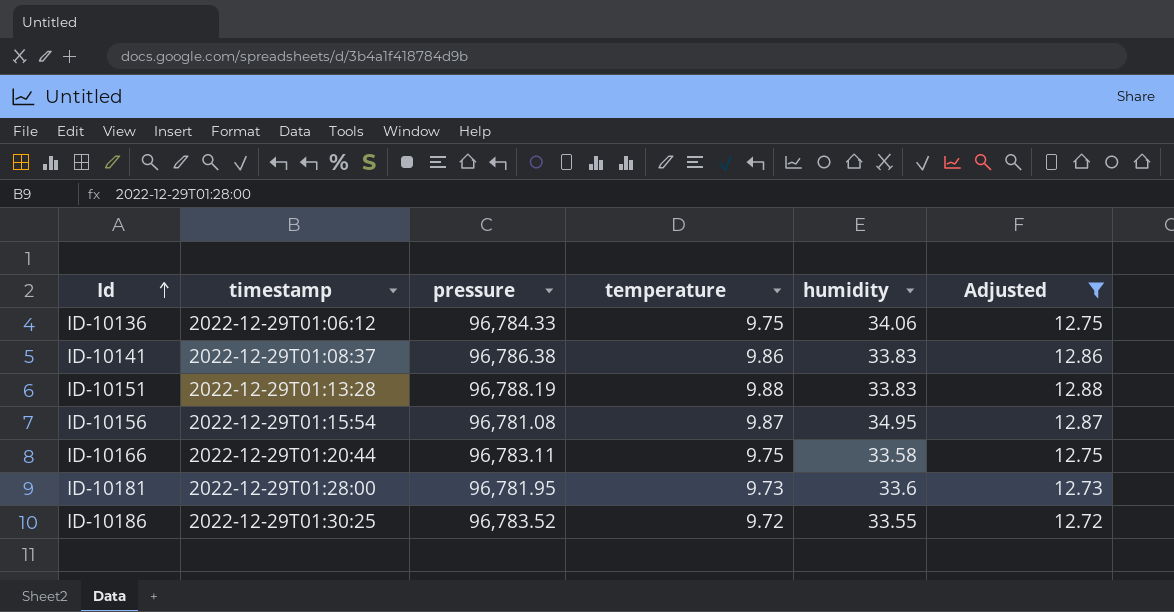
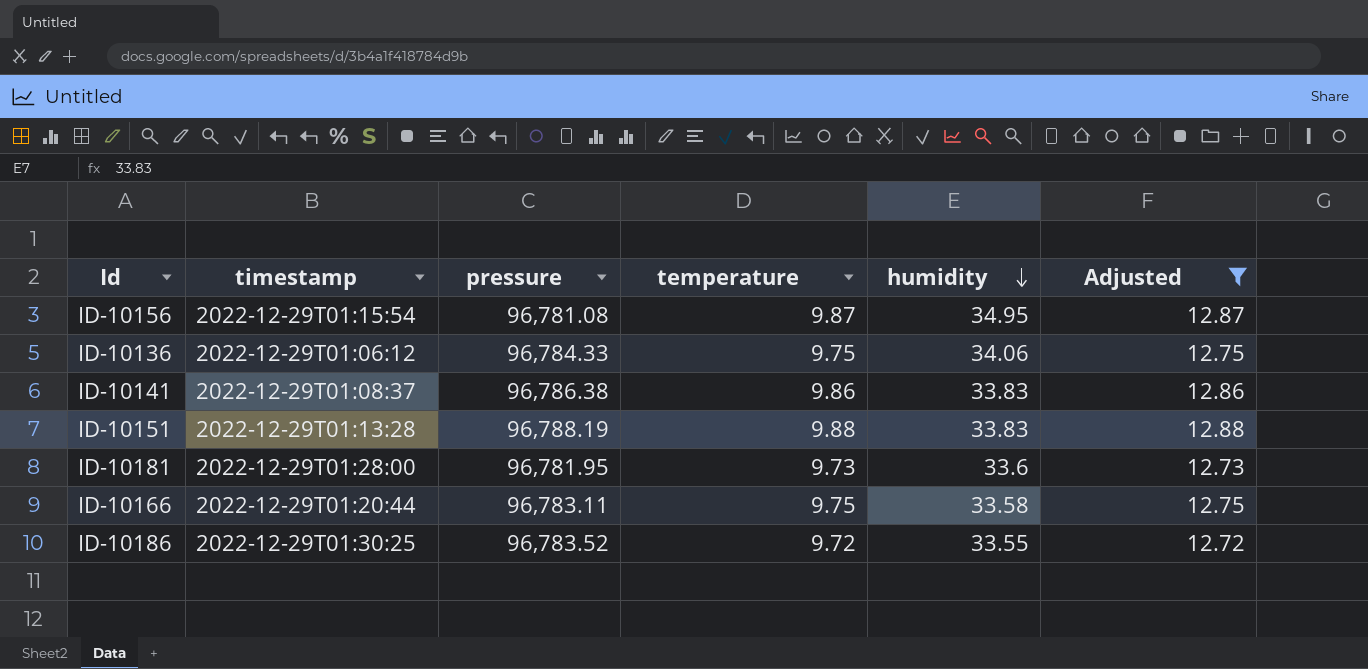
row order: Id ascending -> humidity descending

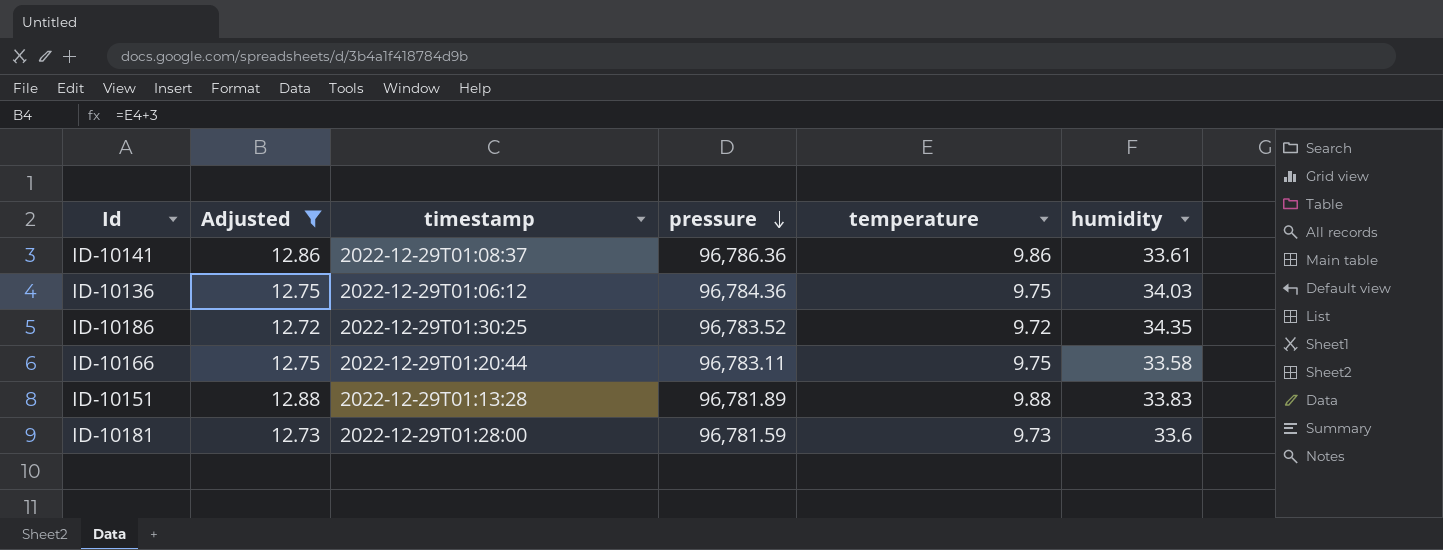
row order: humidity descending -> pressure descending
column Adjusted | position: 6 -> 2
row ID-10156: 2022-12-29T01:15:54 | 96,781.08 | 9.87 | 34.95 | 12.87 -> none
ID-10141 | pressure: 96,786.38 -> 96,786.36
ID-10141 | humidity: 33.83 -> 33.61
ID-10136 | pressure: 96,784.33 -> 96,784.36
ID-10136 | humidity: 34.06 -> 34.03
ID-10186 | humidity: 33.55 -> 34.35
ID-10151 | pressure: 96,788.19 -> 96,781.89
ID-10181 | pressure: 96,781.95 -> 96,781.59

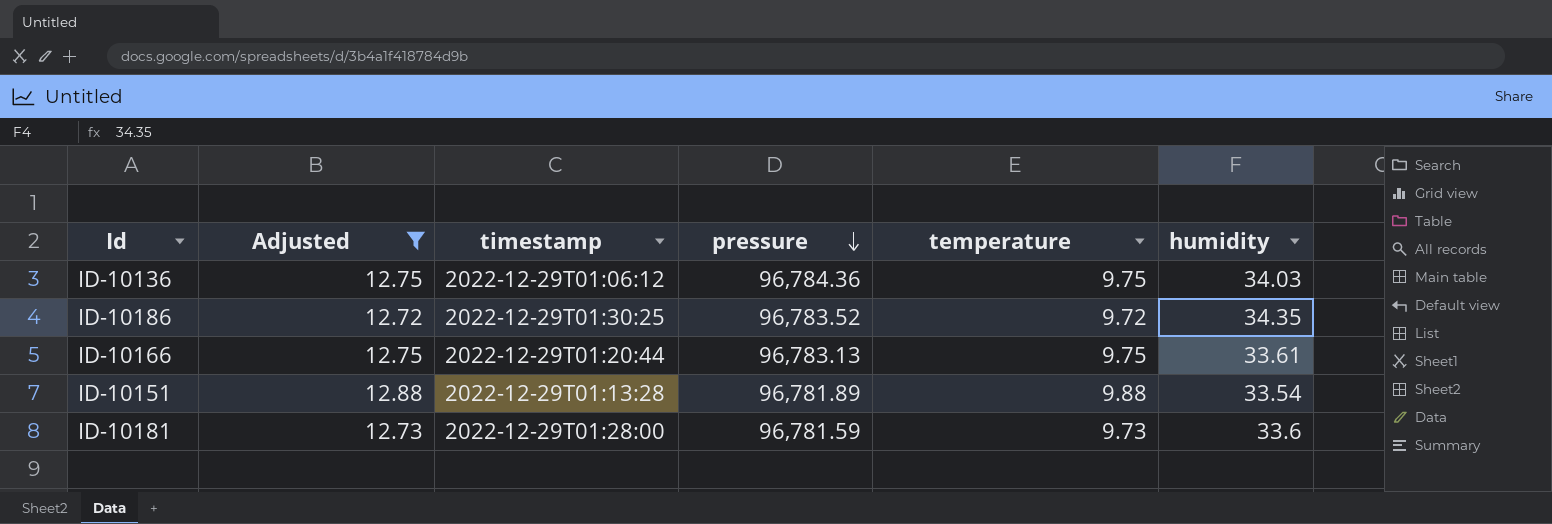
row ID-10141: 12.86 | 2022-12-29T01:08:37 | 96,786.36 | 9.86 | 33.61 -> none
ID-10166 | pressure: 96,783.11 -> 96,783.13
ID-10166 | humidity: 33.58 -> 33.61
ID-10151 | humidity: 33.83 -> 33.54

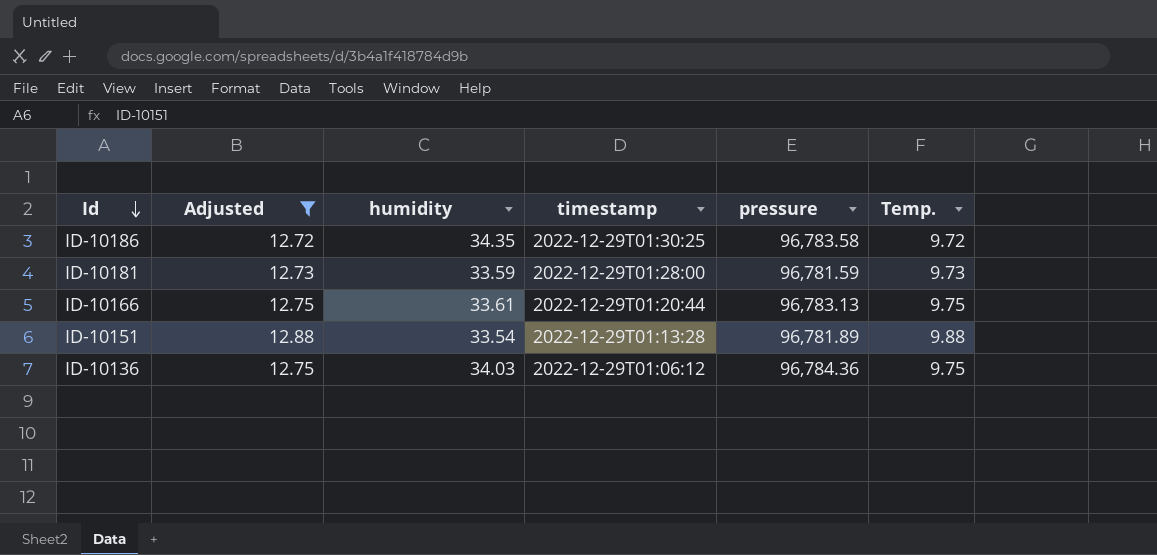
row order: pressure descending -> Id descending
column humidity | position: 6 -> 3
column name: temperature -> Temp.
ID-10186 | pressure: 96,783.52 -> 96,783.58
ID-10181 | humidity: 33.6 -> 33.59

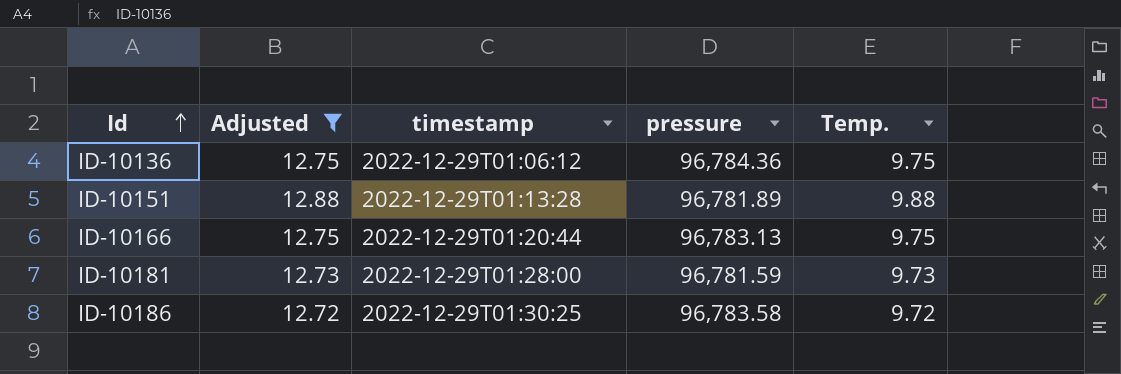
row order: Id descending -> Id ascending
column humidity | position: 3 -> none

